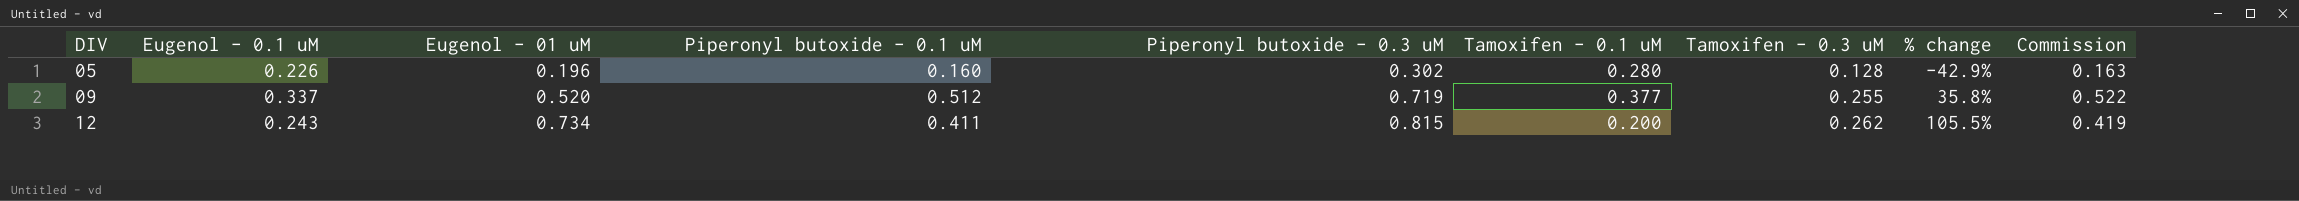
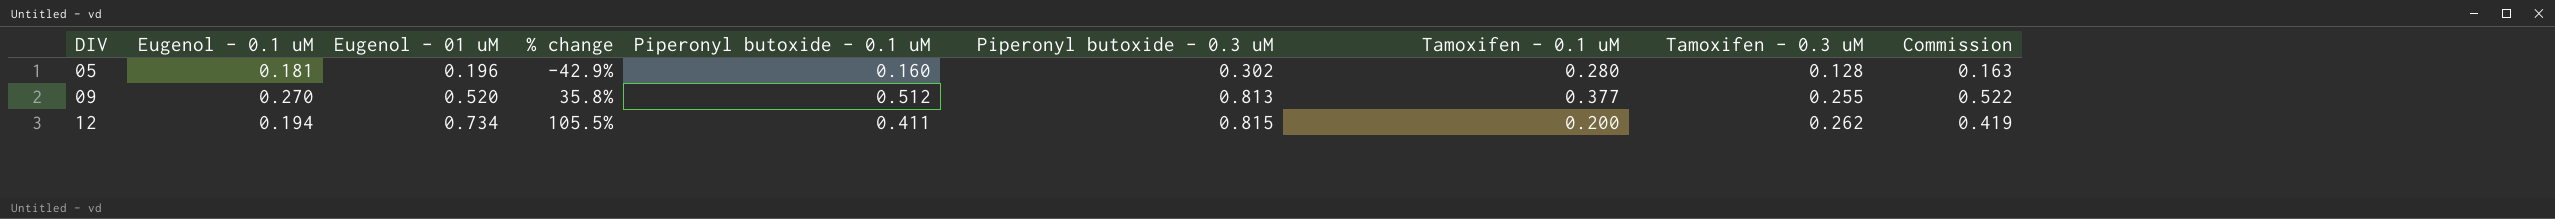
column % change | position: 8 -> 4
05 | Eugenol - 0.1 uM: 0.226 -> 0.181
09 | Eugenol - 0.1 uM: 0.337 -> 0.270
09 | Piperonyl butoxide - 0.3 uM: 0.719 -> 0.813
12 | Eugenol - 0.1 uM: 0.243 -> 0.194

